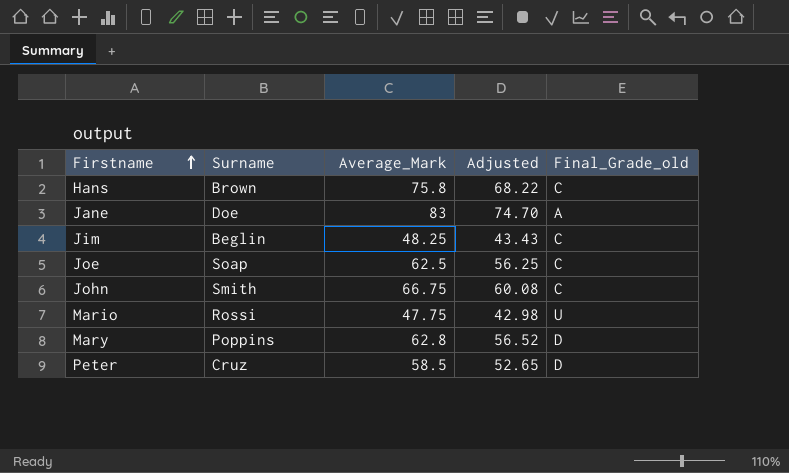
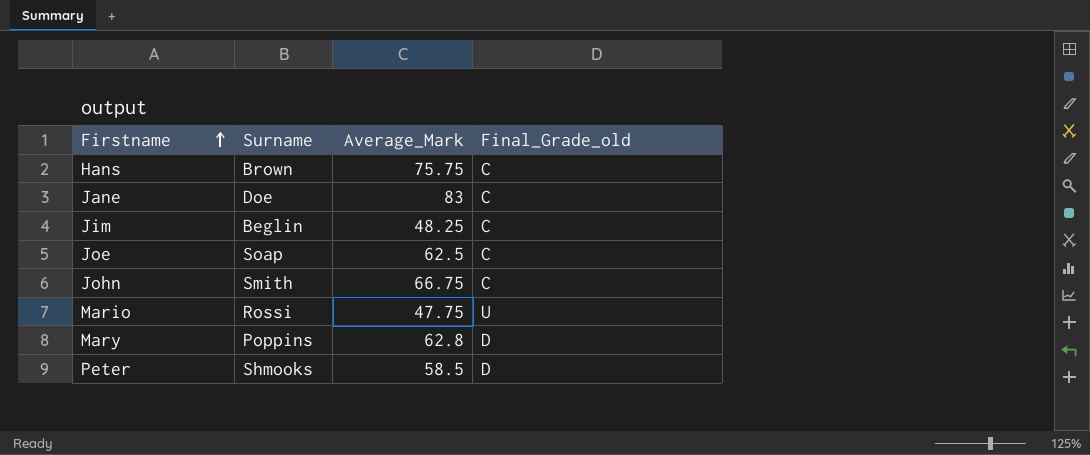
column Adjusted | formula: [Average_Mark] * 0.9 -> none
Hans | Average_Mark: 75.8 -> 75.75
Jane | Final_Grade_old: A -> C
Peter | Surname: Cruz -> Shmooks

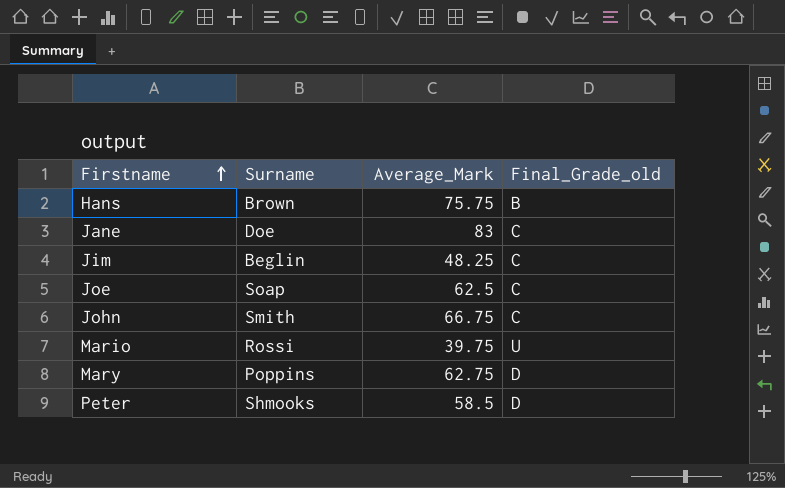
Hans | Final_Grade_old: C -> B
Mario | Average_Mark: 47.75 -> 39.75
Mary | Average_Mark: 62.8 -> 62.75

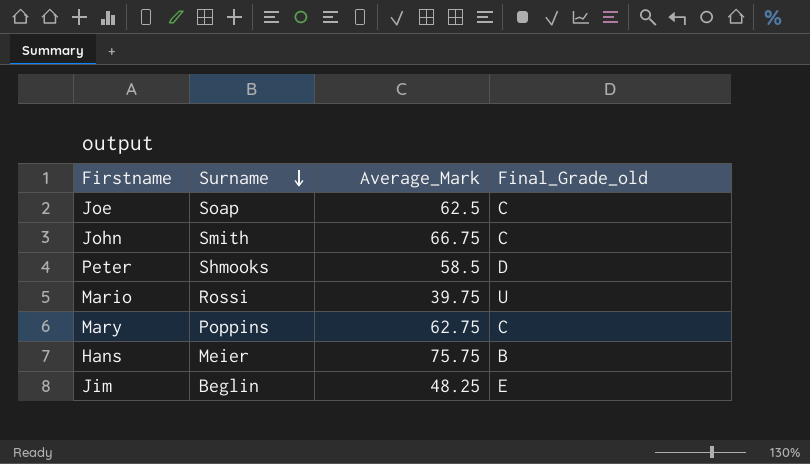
row order: Firstname ascending -> Surname descending
row Jane: Doe | 83 | C -> none
Mary | Final_Grade_old: D -> C
Hans | Surname: Brown -> Meier
Jim | Final_Grade_old: C -> E

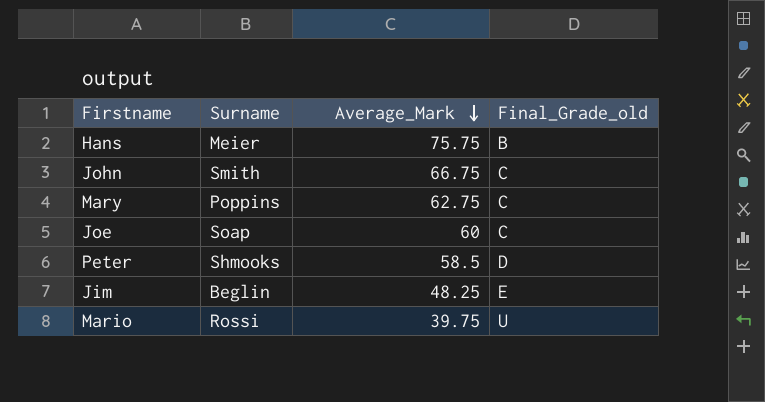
row order: Surname descending -> Average_Mark descending
Joe | Average_Mark: 62.5 -> 60

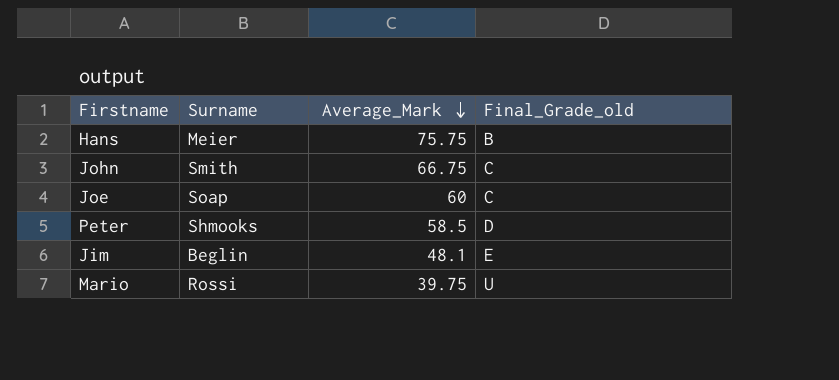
row Mary: Poppins | 62.75 | C -> none
Jim | Average_Mark: 48.25 -> 48.1

